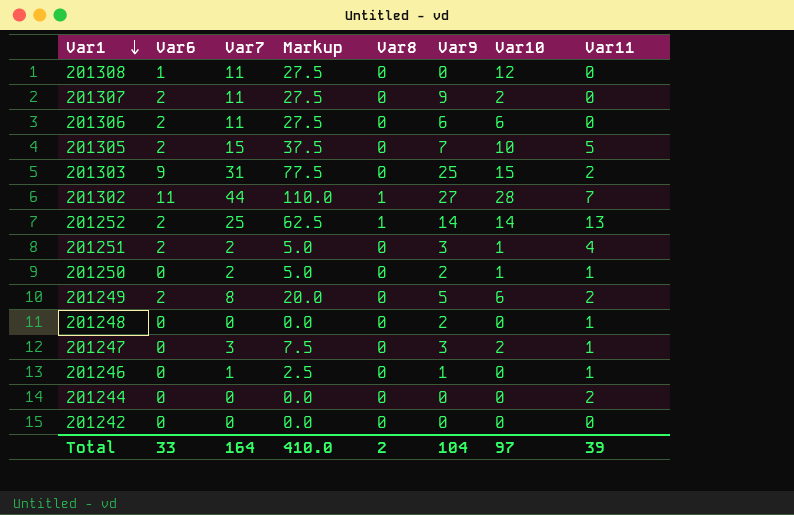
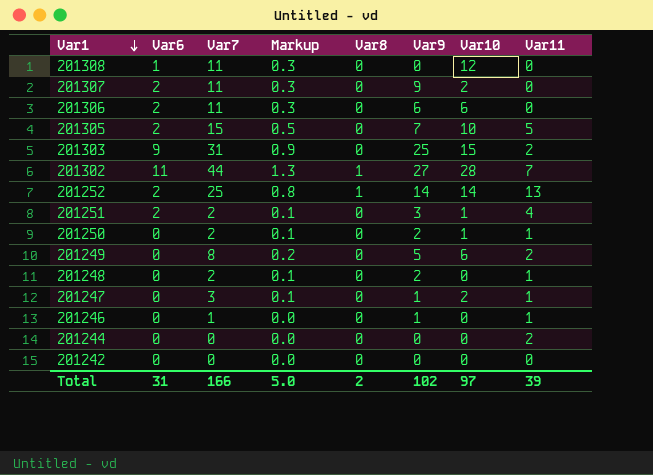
column Markup | formula: [Var7] * 2.5 -> [Var7] * 0.03
201249 | Var6: 2 -> 0
201248 | Var7: 0 -> 2
201247 | Var9: 3 -> 1
Total | Var6: 33 -> 31
Total | Var7: 164 -> 166
Total | Markup: 410.0 -> 5.0
Total | Var9: 104 -> 102

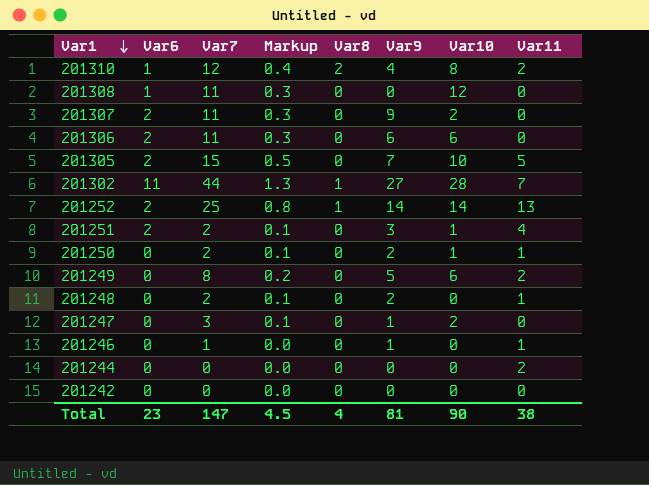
row 201303: 9 | 31 | 0.9 | 0 | 25 | 15 | 2 -> none
row 201310: none -> 1 | 12 | 0.4 | 2 | 4 | 8 | 2
201247 | Var11: 1 -> 0
Total | Var6: 31 -> 23
Total | Var7: 166 -> 147
Total | Markup: 5.0 -> 4.5
Total | Var8: 2 -> 4
Total | Var9: 102 -> 81
Total | Var10: 97 -> 90
Total | Var11: 39 -> 38

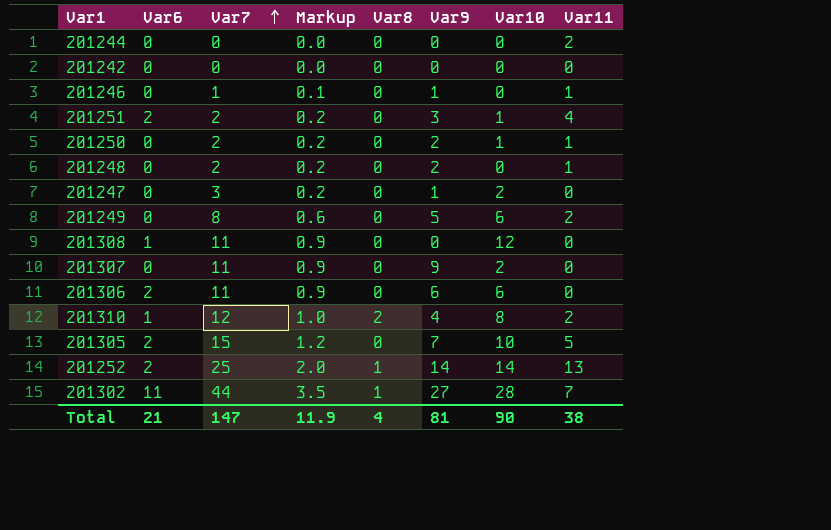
row order: Var1 descending -> Var7 ascending
column Markup | formula: [Var7] * 0.03 -> [Var7] * 0.08
201307 | Var6: 2 -> 0
Total | Var6: 23 -> 21
Total | Markup: 4.5 -> 11.9

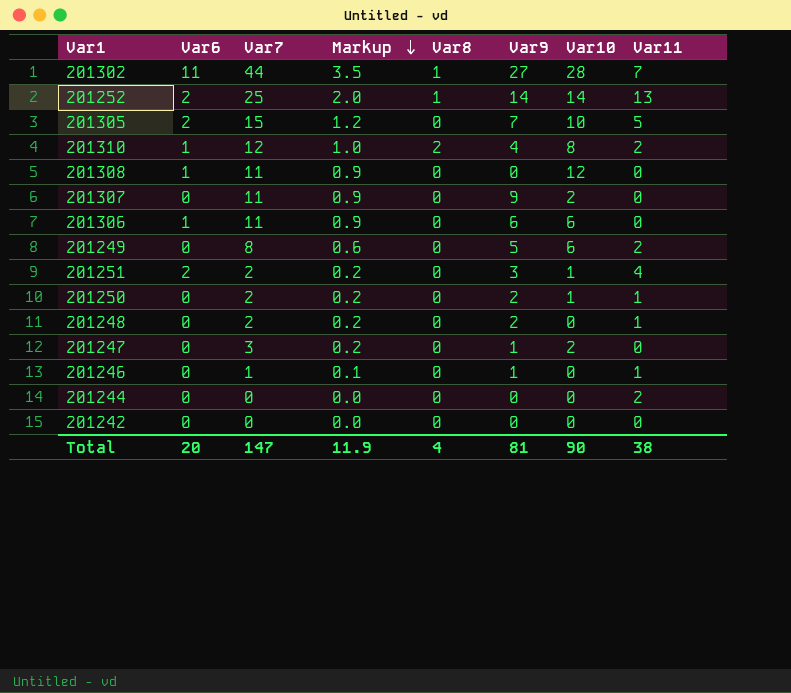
row order: Var7 ascending -> Markup descending
201306 | Var6: 2 -> 1
Total | Var6: 21 -> 20

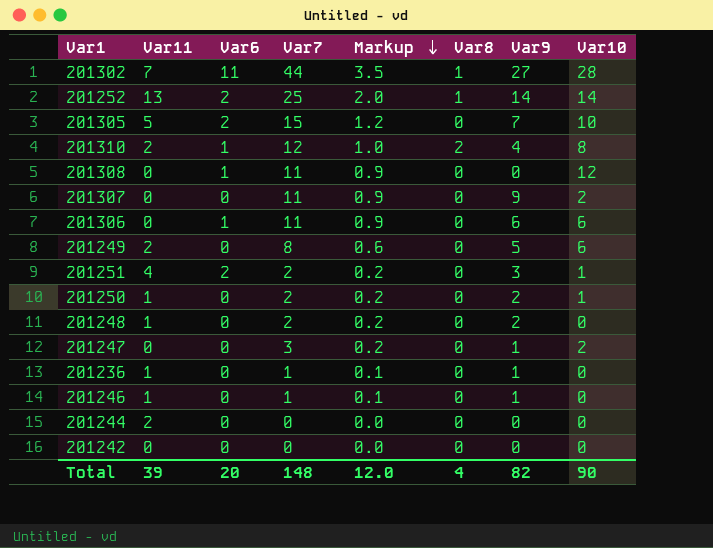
column Var11 | position: 8 -> 2
row 201236: none -> 1 | 0 | 1 | 0.1 | 0 | 1 | 0
Total | Var11: 38 -> 39
Total | Var7: 147 -> 148
Total | Markup: 11.9 -> 12.0
Total | Var9: 81 -> 82

